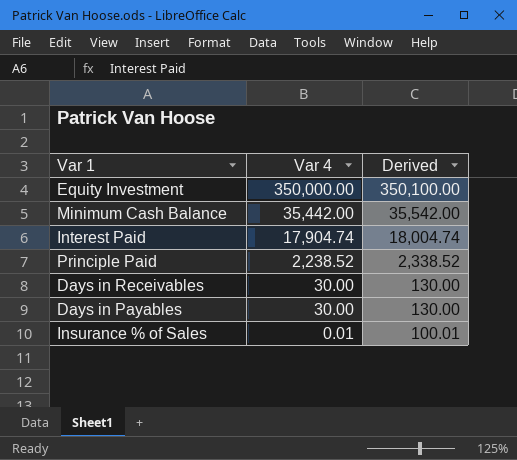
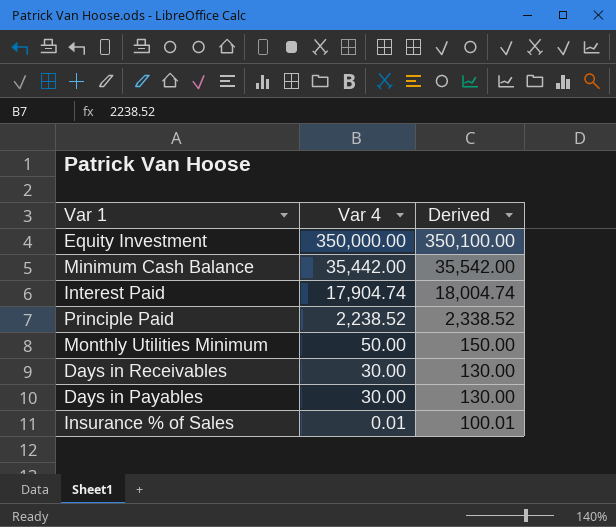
row Monthly Utilities Minimum: none -> 50.00 | 150.00

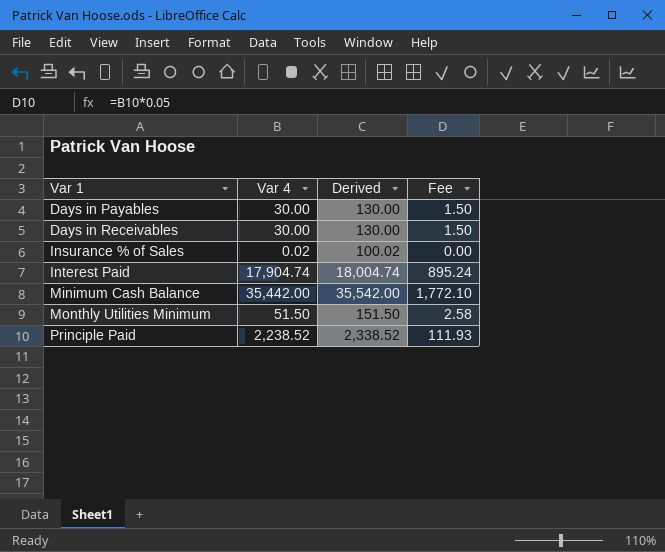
row order: Var 4 descending -> Var 1 ascending
column Fee | formula: none -> [Var 4] * 0.05
row Equity Investment: 350,000.00 | 350,100.00 -> none
Insurance % of Sales | Var 4: 0.01 -> 0.02
Insurance % of Sales | Derived: 100.01 -> 100.02
Monthly Utilities Minimum | Var 4: 50.00 -> 51.50
Monthly Utilities Minimum | Derived: 150.00 -> 151.50

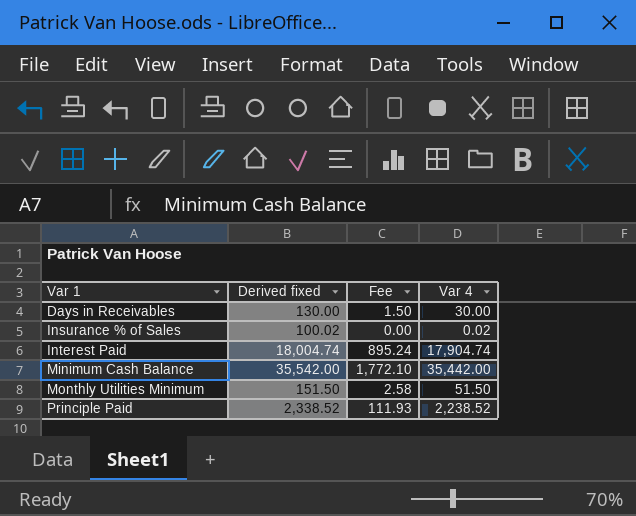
column name: Derived -> Derived fixed
column Var 4 | position: 2 -> 4
row Days in Payables: 30.00 | 130.00 | 1.50 -> none

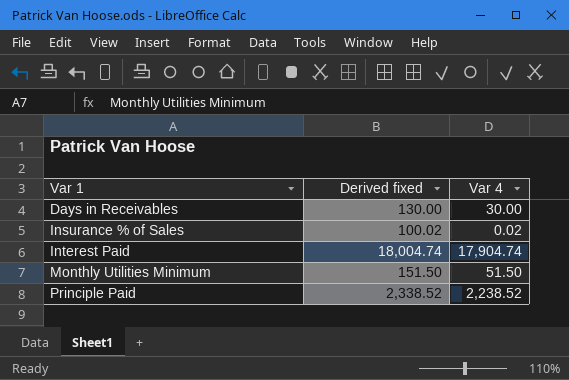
column Fee | formula: [Var 4] * 0.05 -> none
row Minimum Cash Balance: 35,542.00 | 1,772.10 | 35,442.00 -> none

